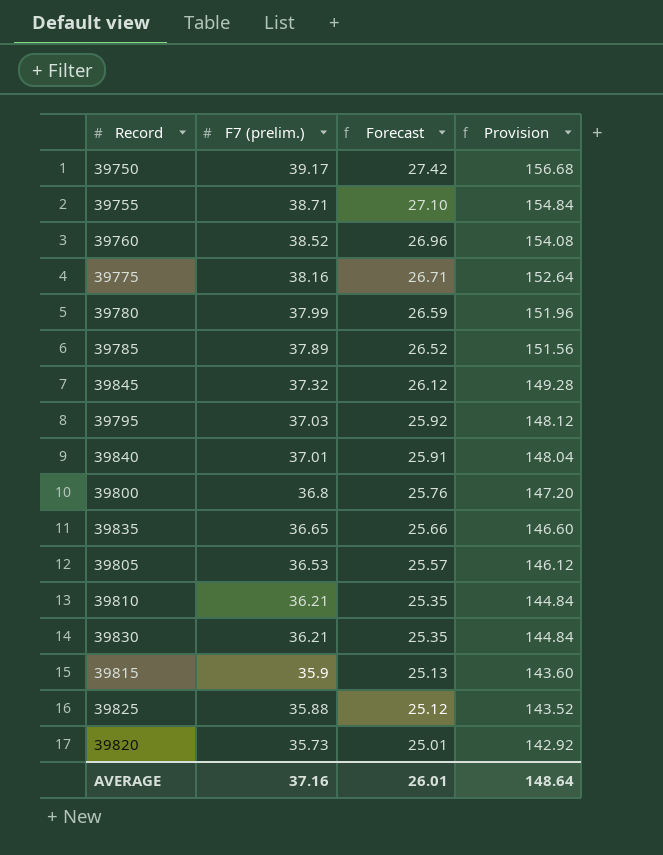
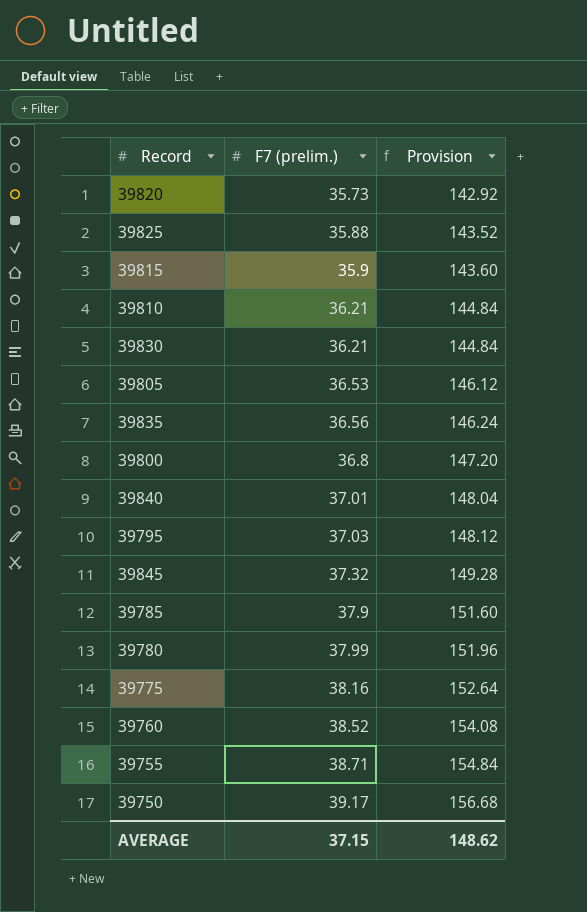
row order: F7 (prelim.) descending -> F7 (prelim.) ascending
column Forecast | formula: [F7 (prelim.)] * 0.7 -> none
39835 | F7 (prelim.): 36.65 -> 36.56
39835 | Provision: 146.60 -> 146.24
39785 | F7 (prelim.): 37.89 -> 37.9
39785 | Provision: 151.56 -> 151.60
AVERAGE | F7 (prelim.): 37.16 -> 37.15
AVERAGE | Provision: 148.64 -> 148.62

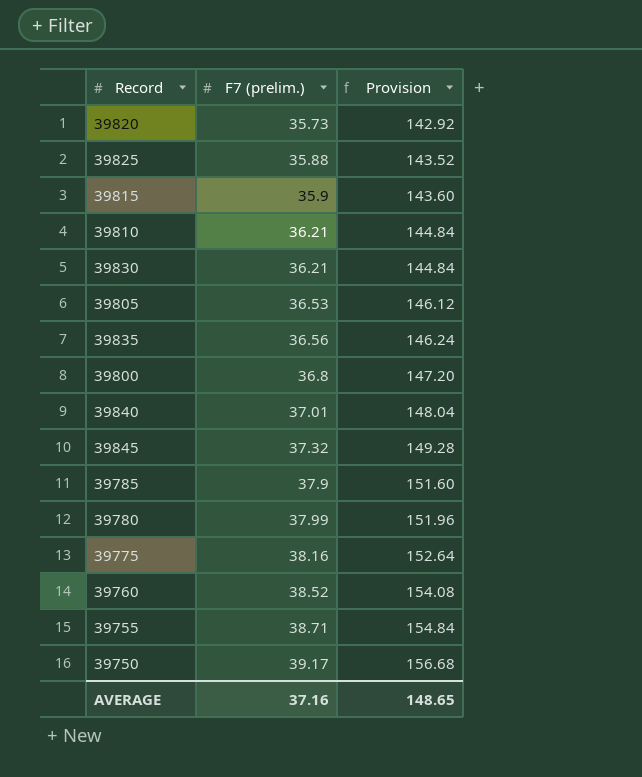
row 39795: 37.03 | 148.12 -> none
AVERAGE | F7 (prelim.): 37.15 -> 37.16
AVERAGE | Provision: 148.62 -> 148.65

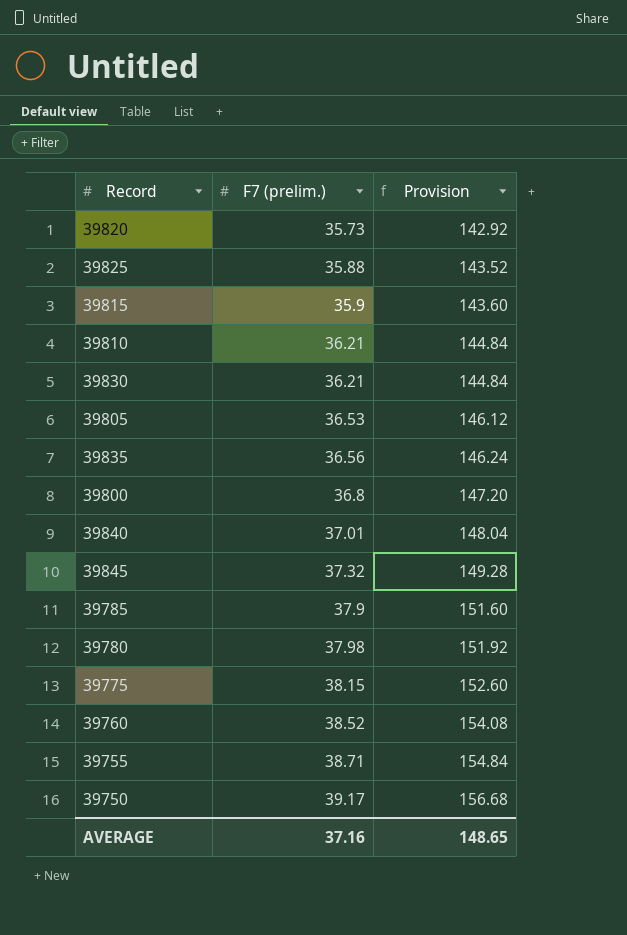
39780 | F7 (prelim.): 37.99 -> 37.98
39780 | Provision: 151.96 -> 151.92
39775 | F7 (prelim.): 38.16 -> 38.15
39775 | Provision: 152.64 -> 152.60

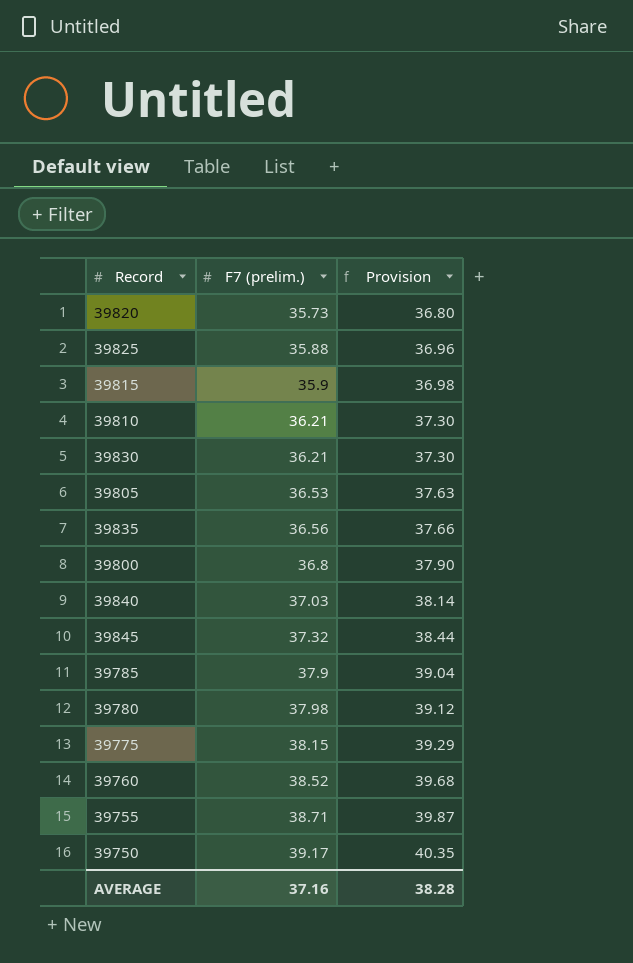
column Provision | formula: [F7 (prelim.)] * 4 -> [F7 (prelim.)] * 1.03
39840 | F7 (prelim.): 37.01 -> 37.03
AVERAGE | Provision: 148.65 -> 38.28

